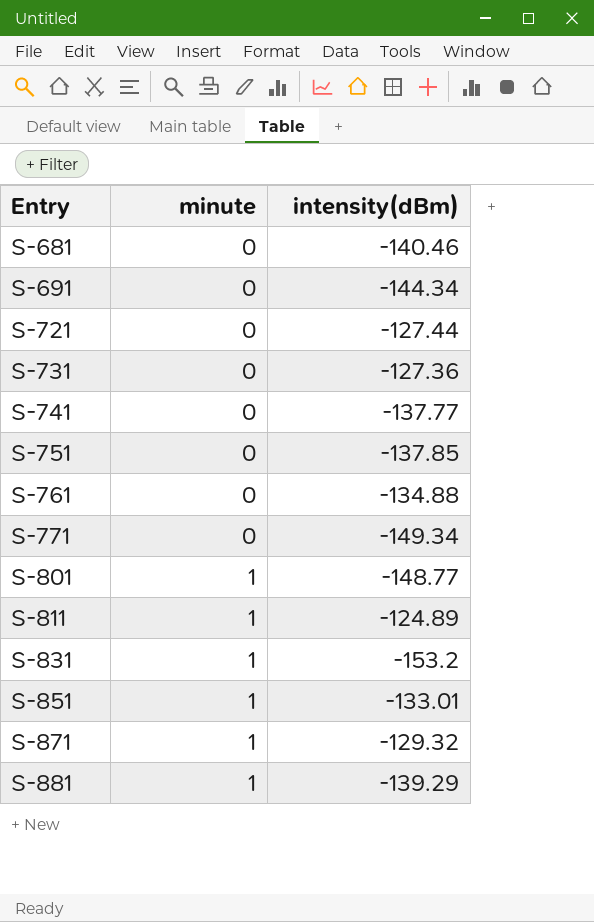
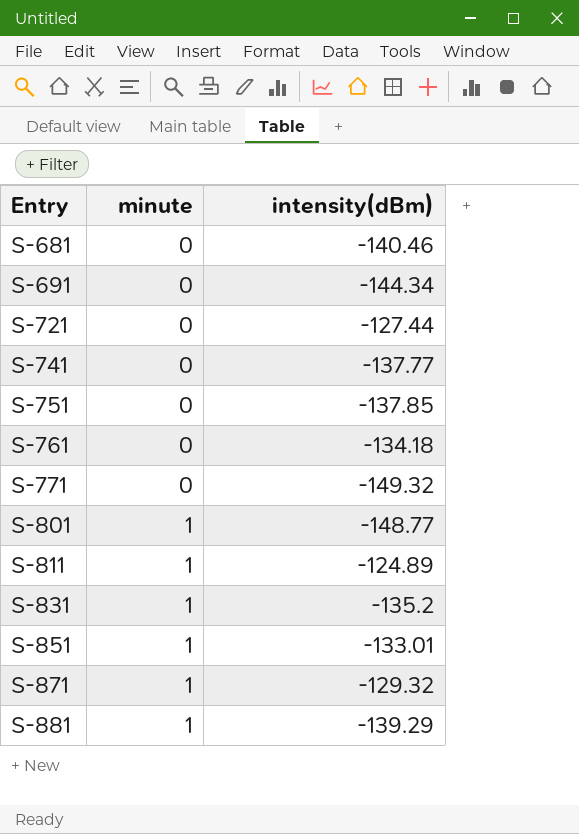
row S-731: 0 | -127.36 -> none
S-761 | intensity(dBm): -134.88 -> -134.18
S-771 | intensity(dBm): -149.34 -> -149.32
S-831 | intensity(dBm): -153.2 -> -135.2

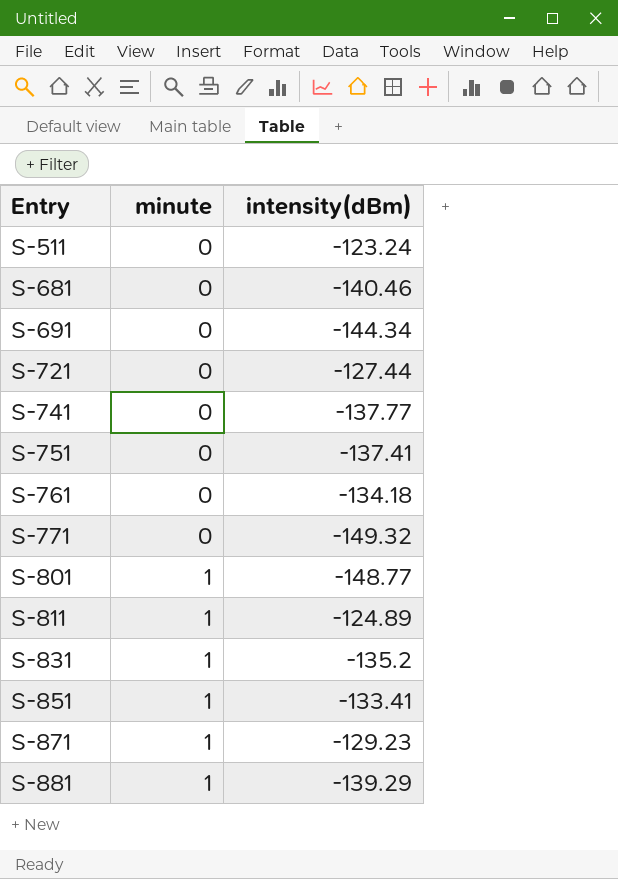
row S-511: none -> 0 | -123.24
S-751 | intensity(dBm): -137.85 -> -137.41
S-851 | intensity(dBm): -133.01 -> -133.41
S-871 | intensity(dBm): -129.32 -> -129.23

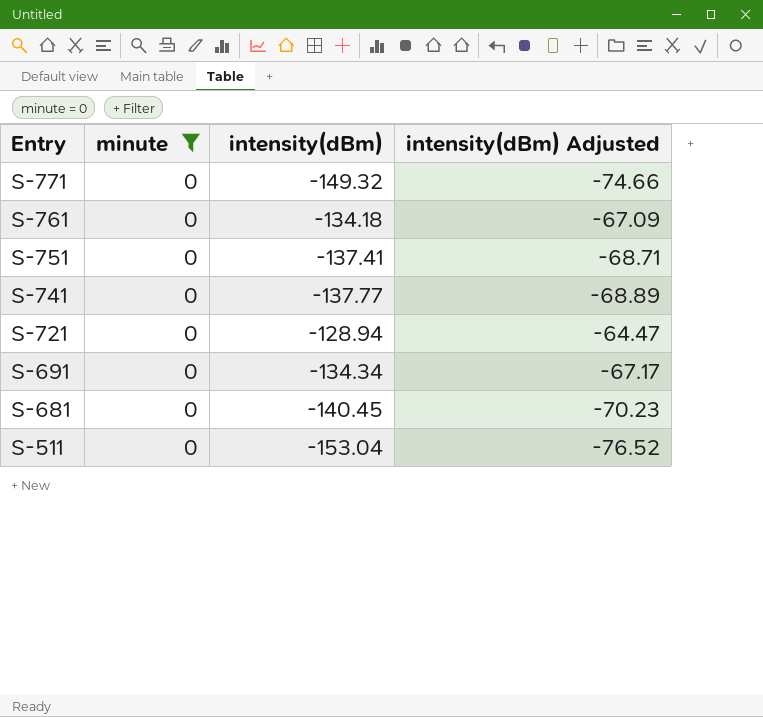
filter: none -> minute = 0
row order: Entry ascending -> Entry descending
column intensity(dBm) Adjusted | formula: none -> [intensity(dBm)] * 0.5
S-721 | intensity(dBm): -127.44 -> -128.94
S-691 | intensity(dBm): -144.34 -> -134.34
S-681 | intensity(dBm): -140.46 -> -140.45
S-511 | intensity(dBm): -123.24 -> -153.04

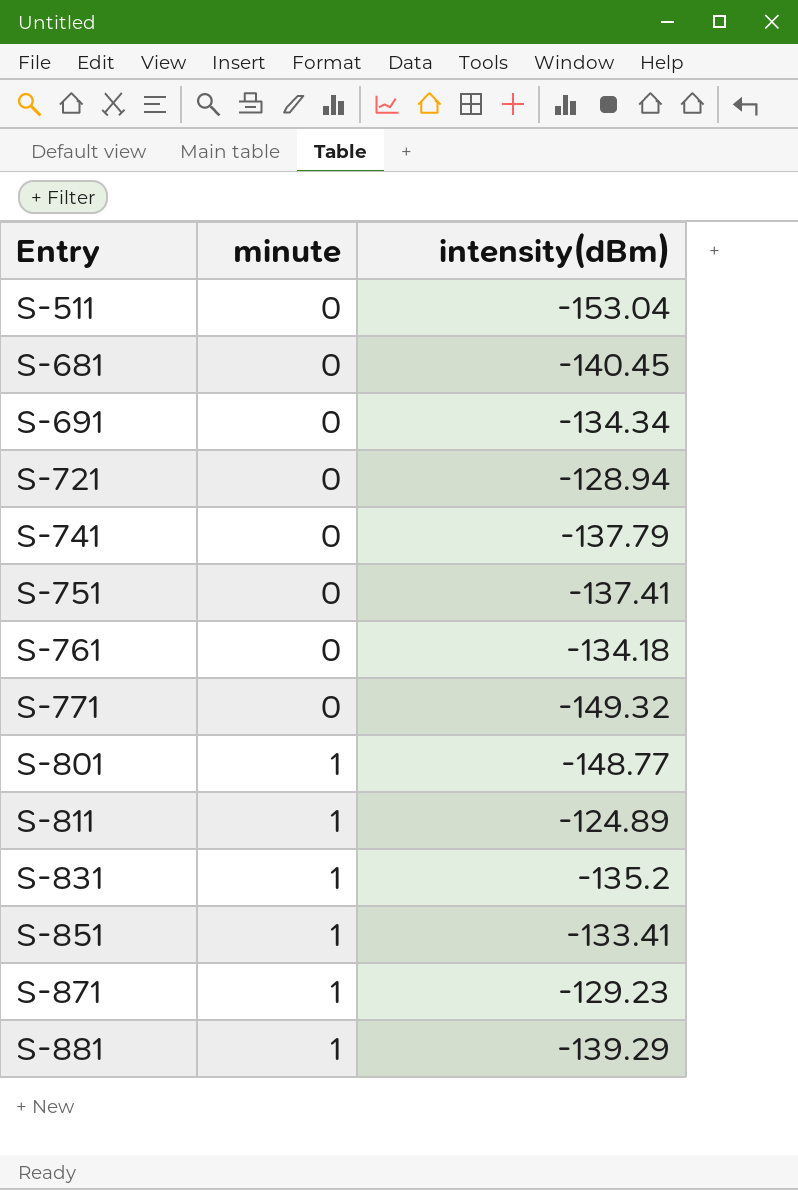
filter: minute = 0 -> none
row order: Entry descending -> Entry ascending
column intensity(dBm) Adjusted | formula: [intensity(dBm)] * 0.5 -> none
S-741 | intensity(dBm): -137.77 -> -137.79

